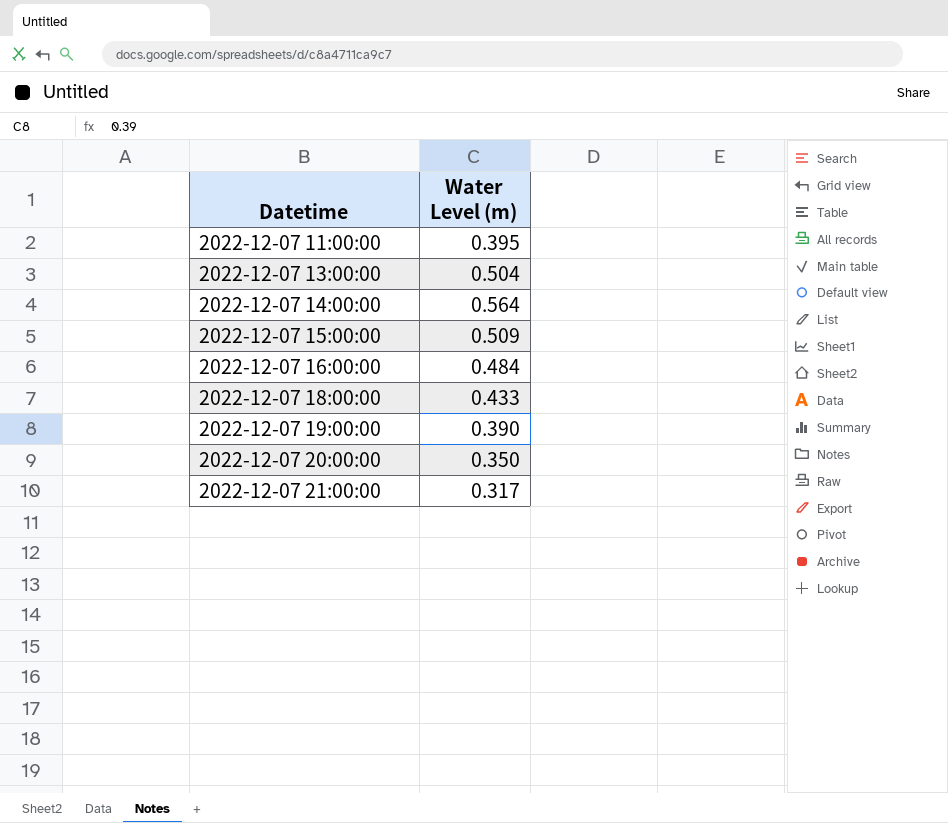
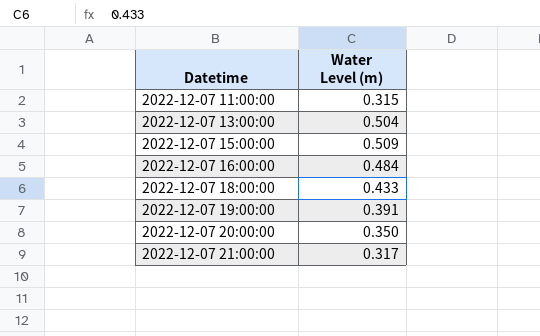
row 2022-12-07 14:00:00: 0.564 -> none
2022-12-07 11:00:00 | Water Level (m): 0.395 -> 0.315
2022-12-07 19:00:00 | Water Level (m): 0.390 -> 0.391

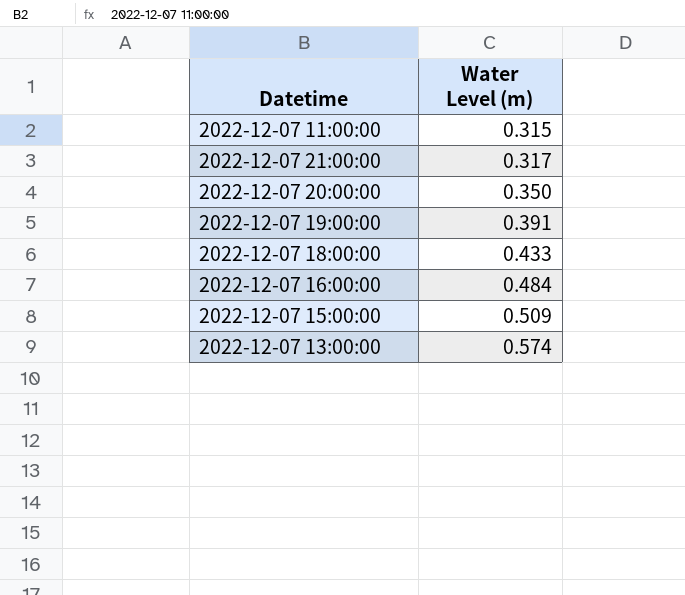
row order: Datetime ascending -> Water Level (m) ascending
2022-12-07 13:00:00 | Water Level (m): 0.504 -> 0.574

